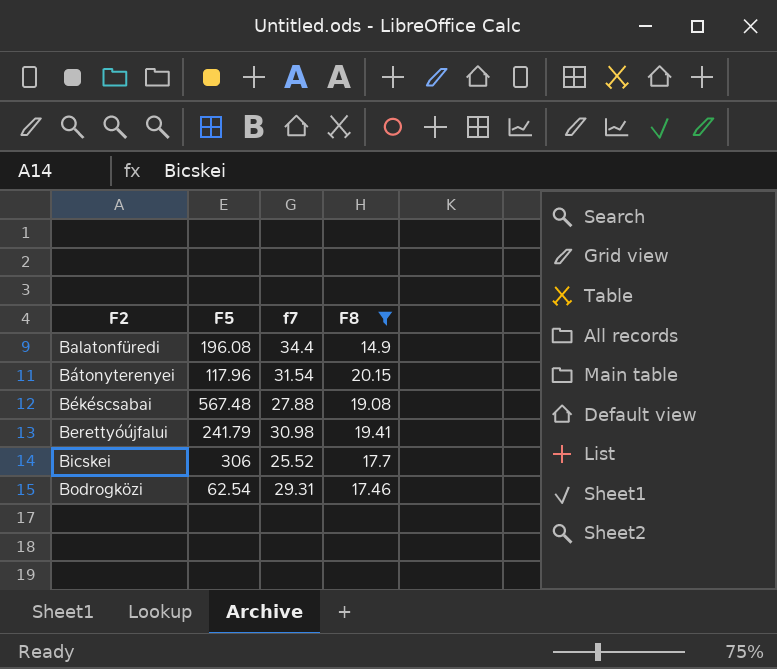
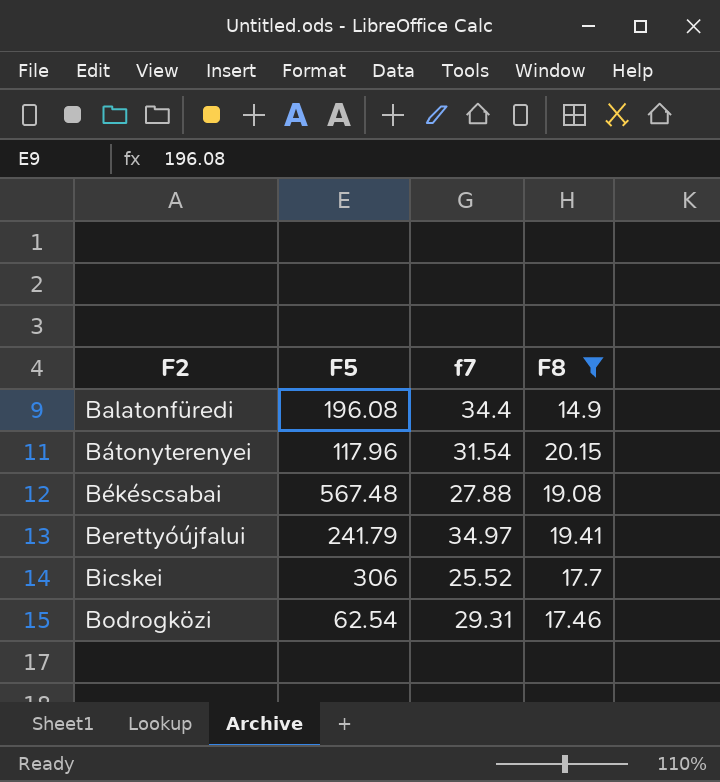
Berettyóújfalui | f7: 30.98 -> 34.97

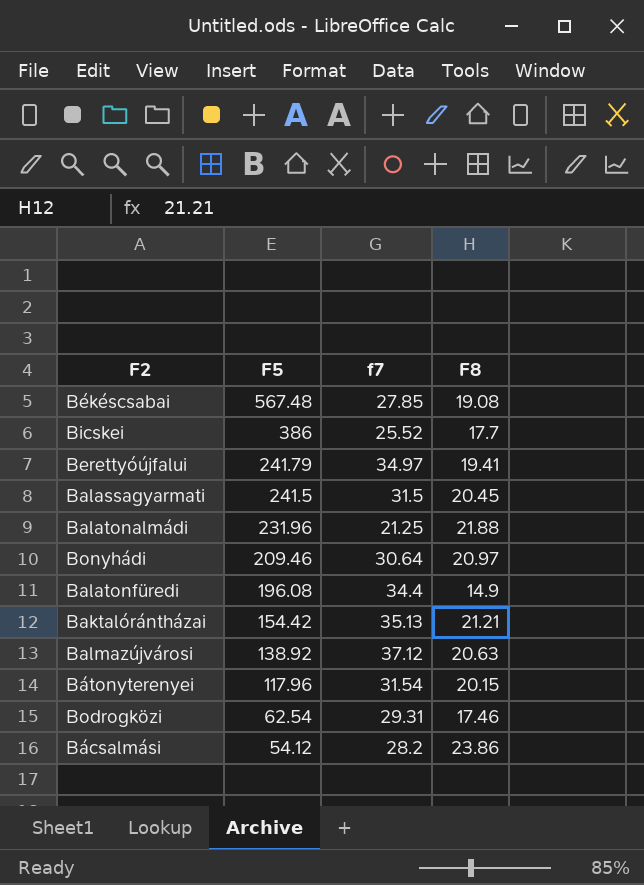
filter: F8 <= 20.15 -> none
row order: F2 ascending -> F5 descending
Békéscsabai | f7: 27.88 -> 27.85
Bicskei | F5: 306 -> 386

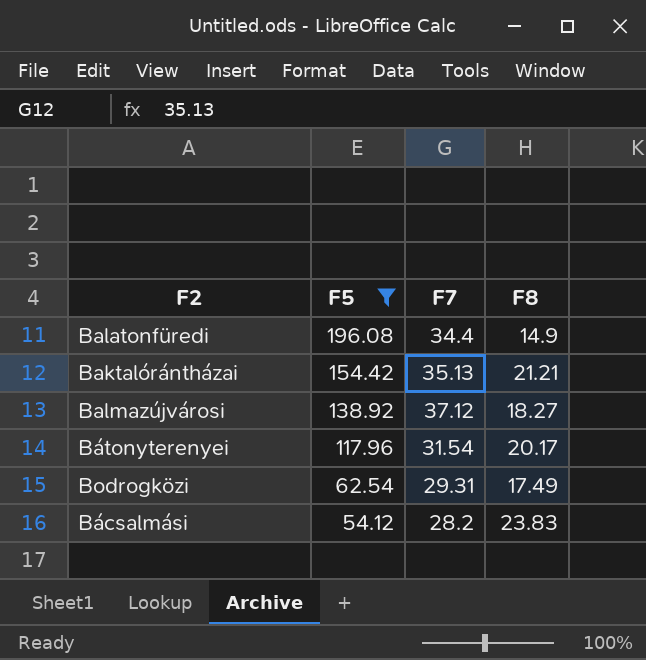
filter: none -> F5 <= 196.08
column name: f7 -> F7
Balmazújvárosi | F8: 20.63 -> 18.27
Bátonyterenyei | F8: 20.15 -> 20.17
Bodrogközi | F8: 17.46 -> 17.49
Bácsalmási | F8: 23.86 -> 23.83

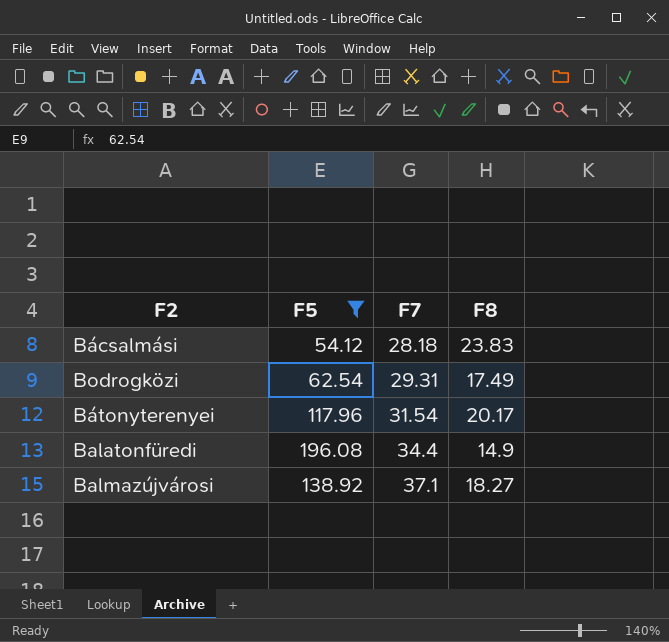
row order: F5 descending -> F7 ascending
row Baktalórántházai: 154.42 | 35.13 | 21.21 -> none
Bácsalmási | F7: 28.2 -> 28.18
Balmazújvárosi | F7: 37.12 -> 37.1

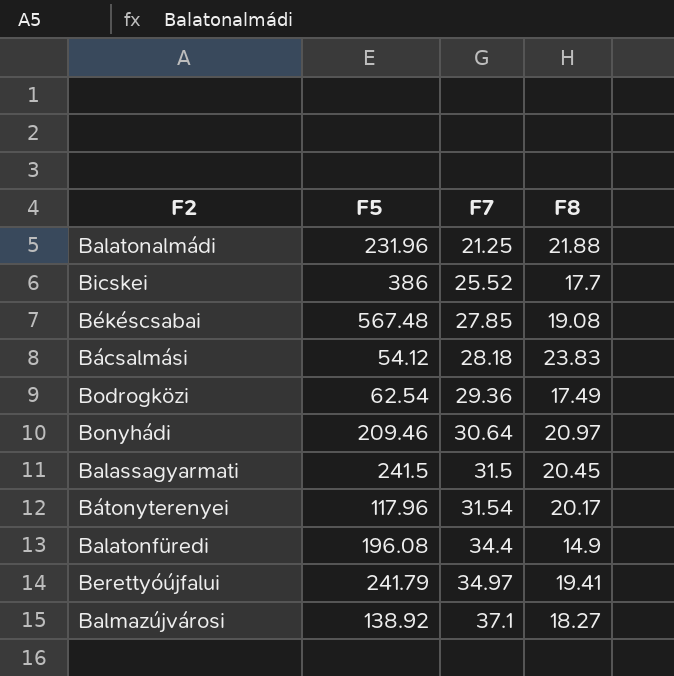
filter: F5 <= 196.08 -> none
Bodrogközi | F7: 29.31 -> 29.36

